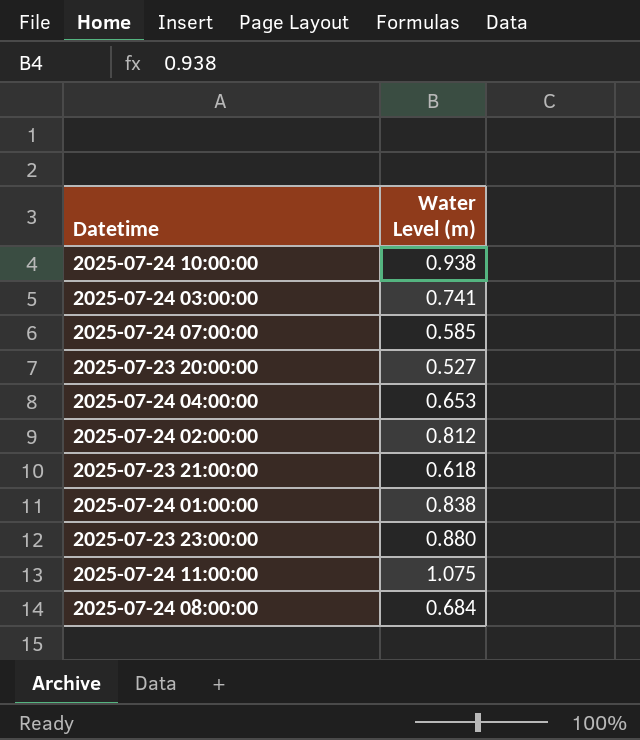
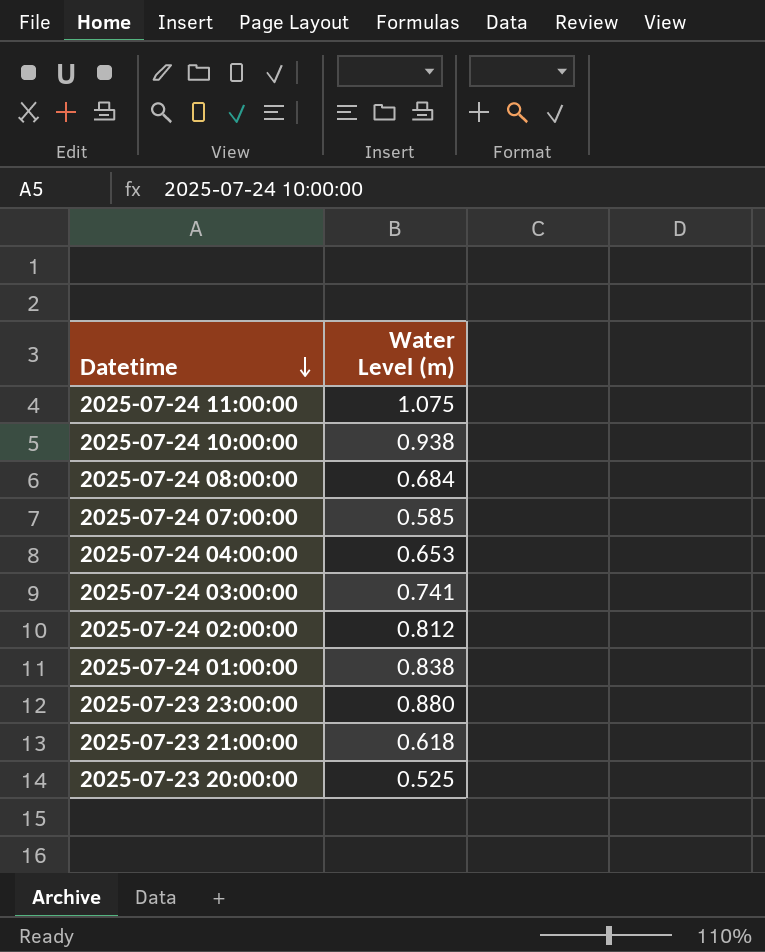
row order: none -> Datetime descending
2025-07-23 20:00:00 | Water Level (m): 0.527 -> 0.525

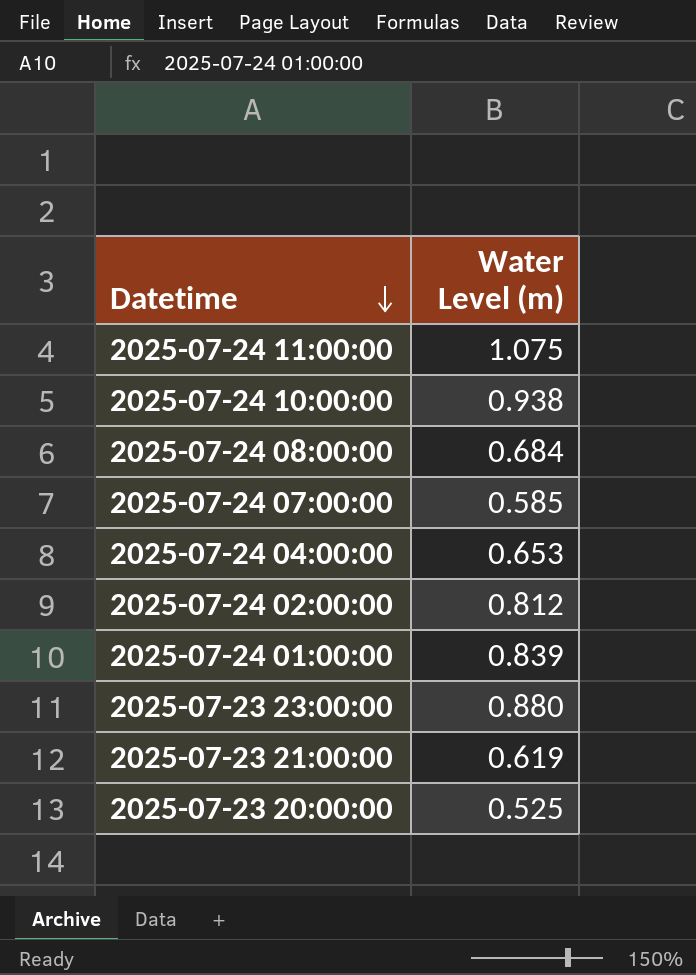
row 2025-07-24 03:00:00: 0.741 -> none
2025-07-24 01:00:00 | Water Level (m): 0.838 -> 0.839
2025-07-23 21:00:00 | Water Level (m): 0.618 -> 0.619

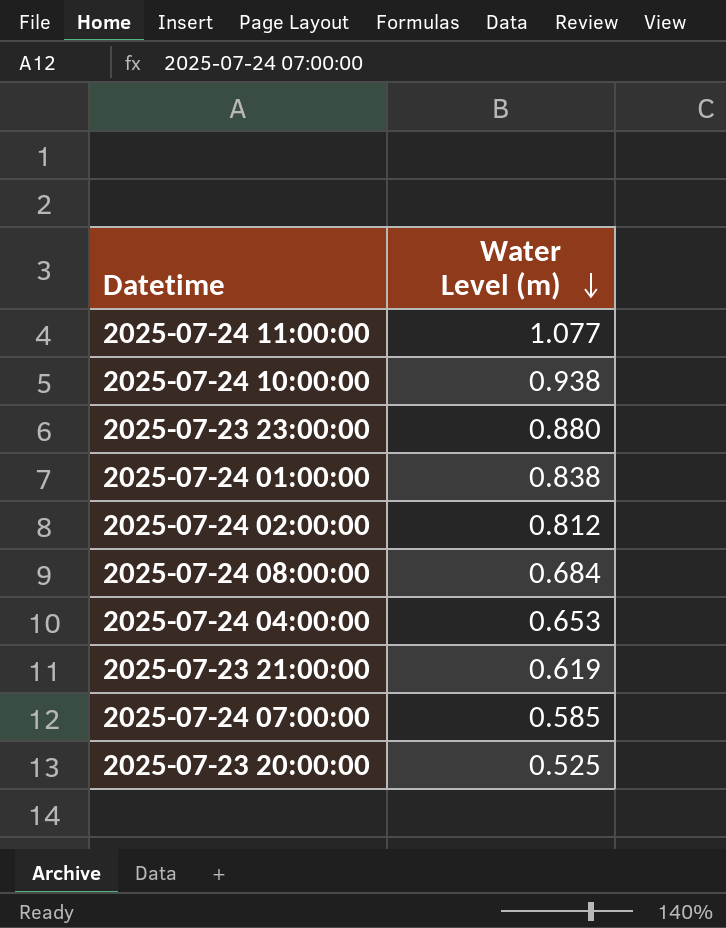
row order: Datetime descending -> Water Level (m) descending
2025-07-24 11:00:00 | Water Level (m): 1.075 -> 1.077
2025-07-24 01:00:00 | Water Level (m): 0.839 -> 0.838

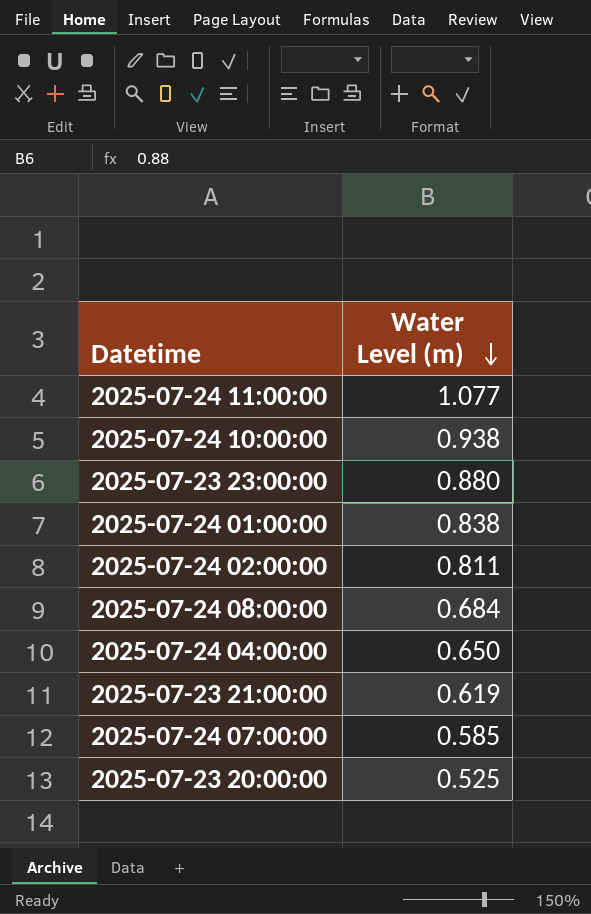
2025-07-24 02:00:00 | Water Level (m): 0.812 -> 0.811
2025-07-24 04:00:00 | Water Level (m): 0.653 -> 0.650

